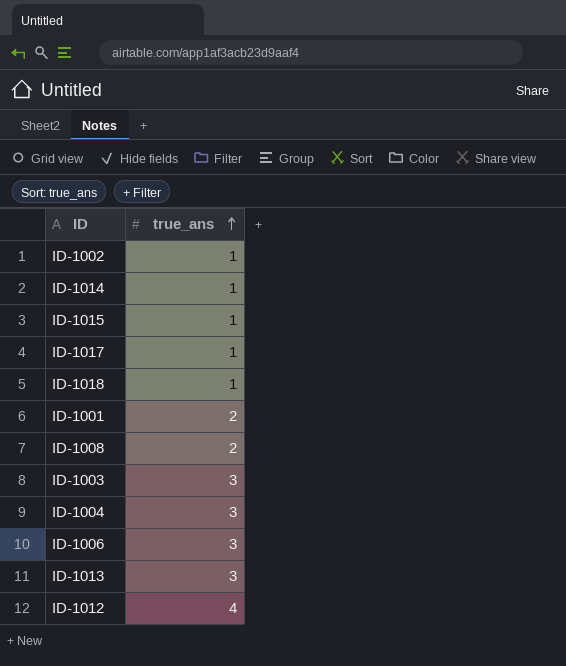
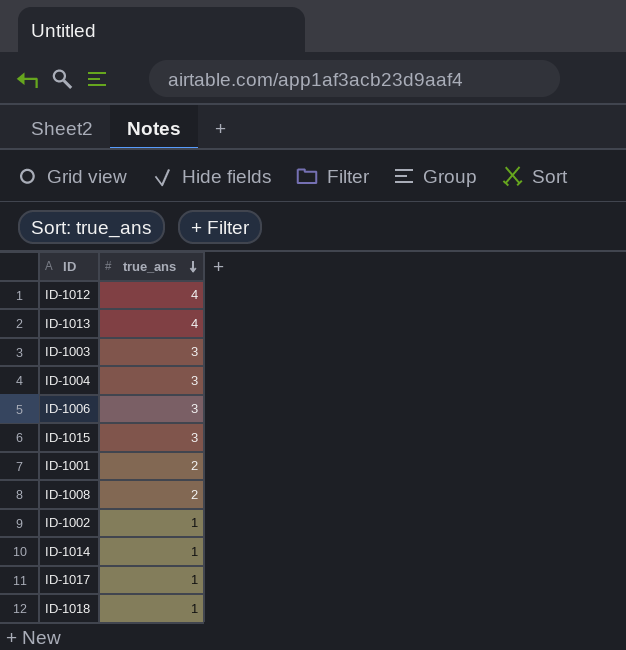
row order: true_ans ascending -> true_ans descending
ID-1013 | true_ans: 3 -> 4
ID-1015 | true_ans: 1 -> 3

